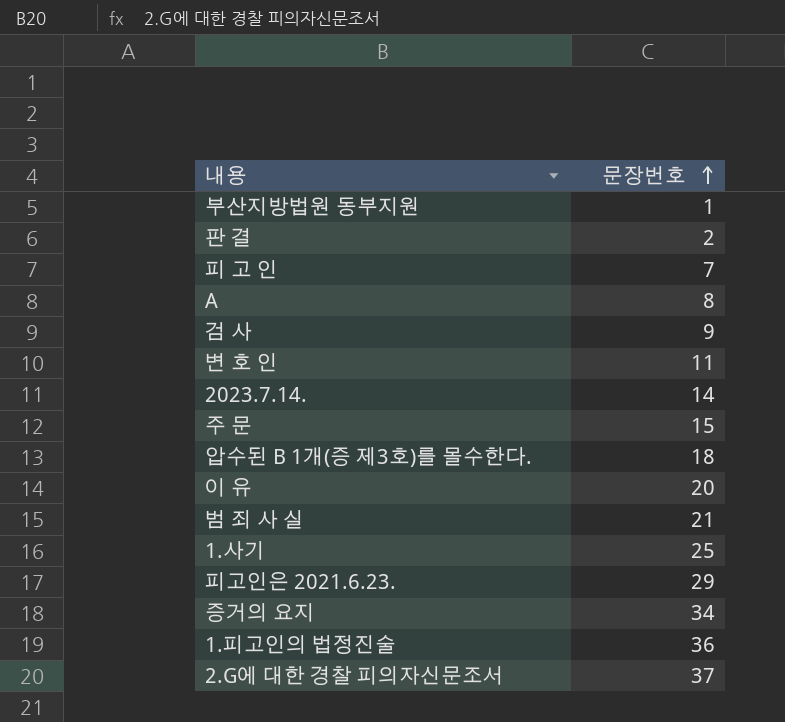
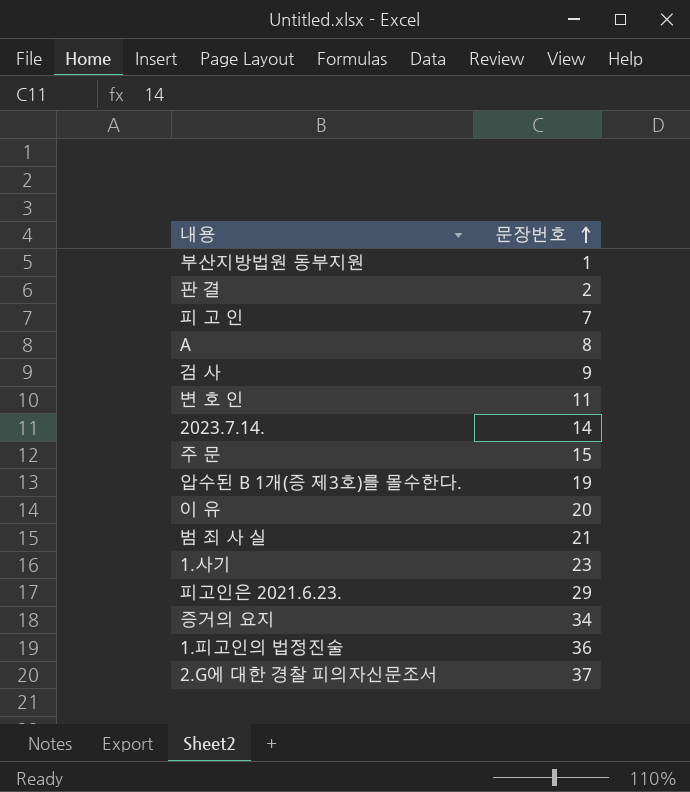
압수된 B 1개(증 제3호)를 몰수한다. | 문장번호: 18 -> 19
1.사기 | 문장번호: 25 -> 23

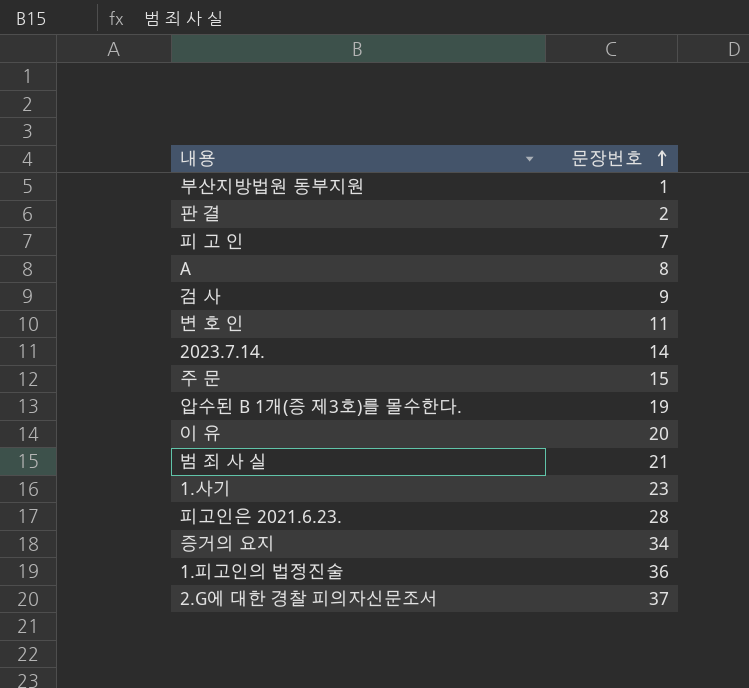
피고인은 2021.6.23. | 문장번호: 29 -> 28

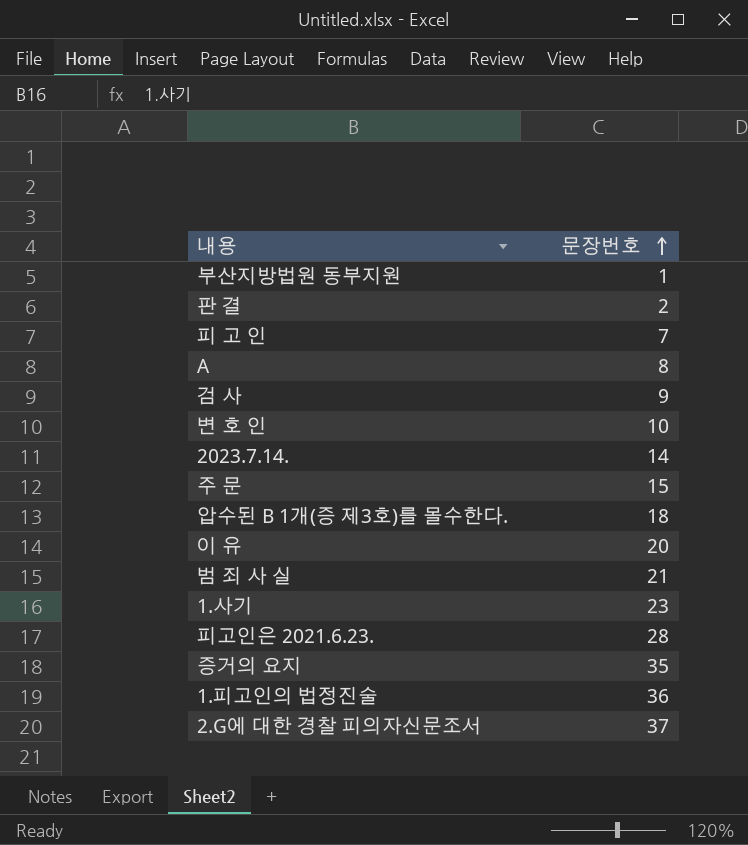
변 호 인 | 문장번호: 11 -> 10
압수된 B 1개(증 제3호)를 몰수한다. | 문장번호: 19 -> 18
증거의 요지 | 문장번호: 34 -> 35

